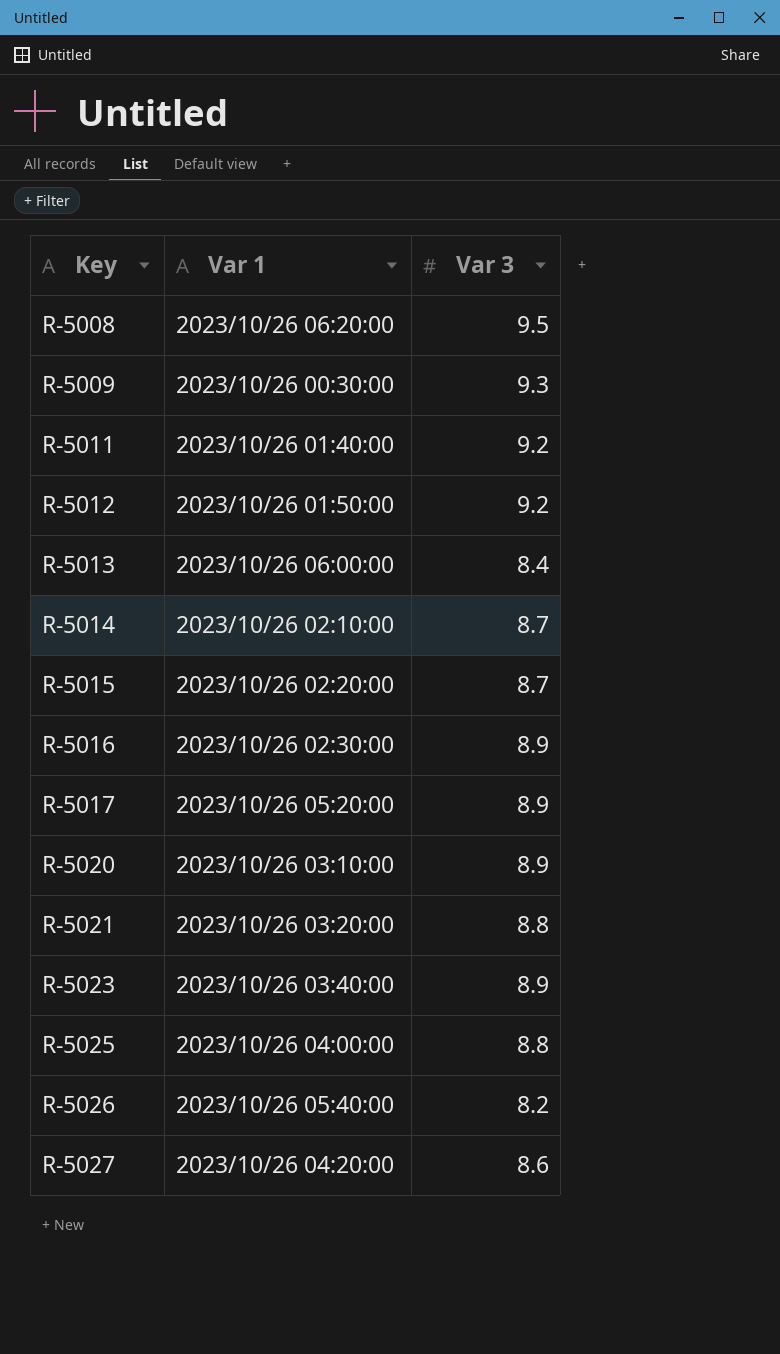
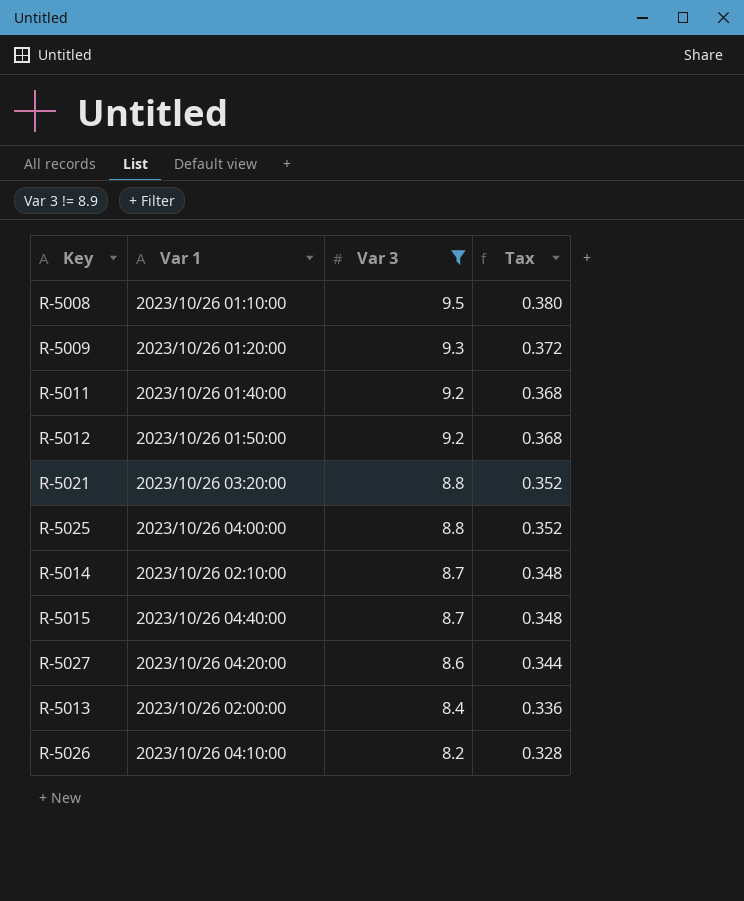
filter: none -> Var 3 != 8.9
row order: Key ascending -> Var 3 descending
column Tax | formula: none -> [Var 3] * 0.04
R-5008 | Var 1: 2023/10/26 06:20:00 -> 2023/10/26 01:10:00
R-5009 | Var 1: 2023/10/26 00:30:00 -> 2023/10/26 01:20:00
R-5015 | Var 1: 2023/10/26 02:20:00 -> 2023/10/26 04:40:00
R-5013 | Var 1: 2023/10/26 06:00:00 -> 2023/10/26 02:00:00
R-5026 | Var 1: 2023/10/26 05:40:00 -> 2023/10/26 04:10:00

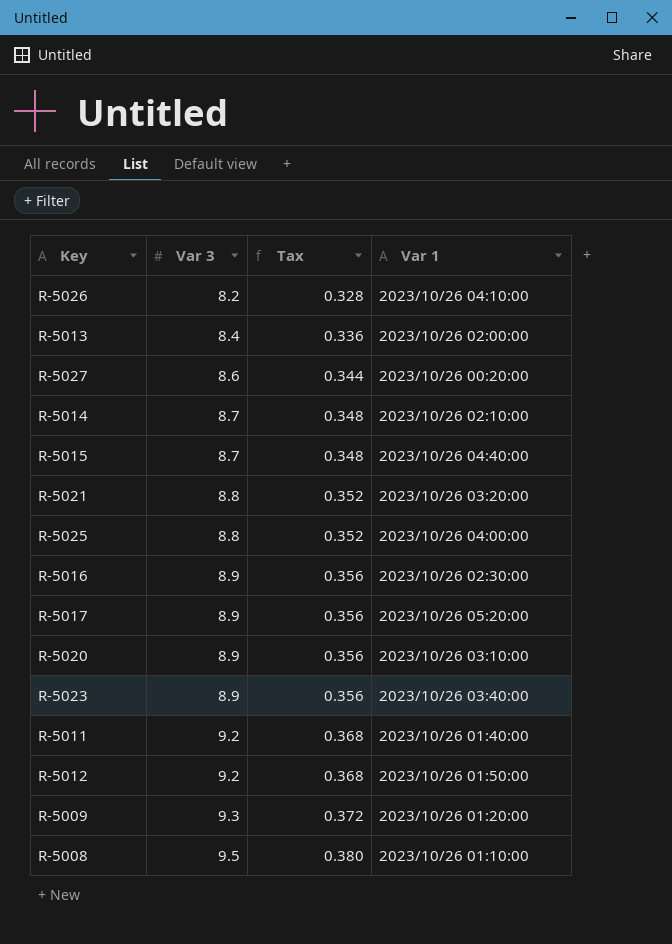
filter: Var 3 != 8.9 -> none
row order: Var 3 descending -> Var 3 ascending
column Var 1 | position: 2 -> 4
R-5027 | Var 1: 2023/10/26 04:20:00 -> 2023/10/26 00:20:00

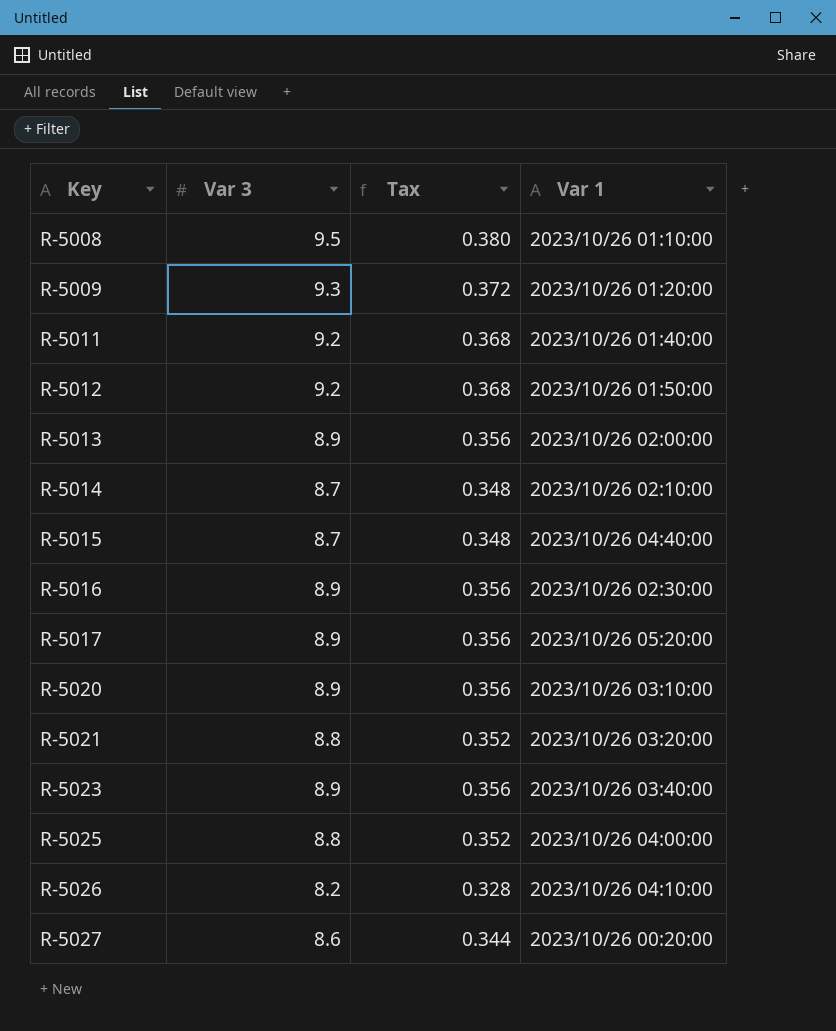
row order: Var 3 ascending -> Key ascending
R-5013 | Var 3: 8.4 -> 8.9
R-5013 | Tax: 0.336 -> 0.356

